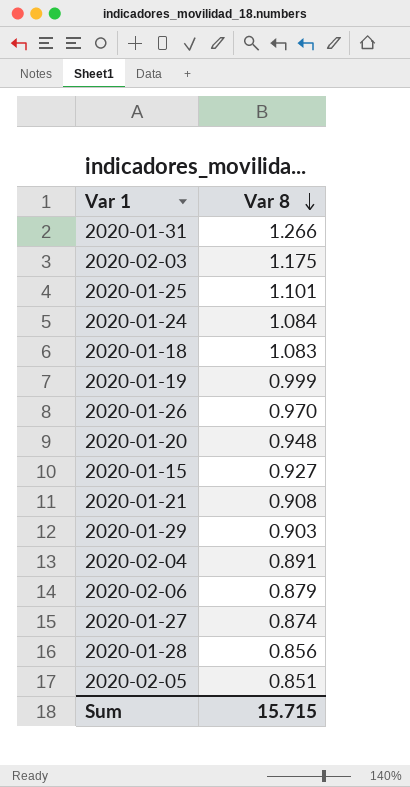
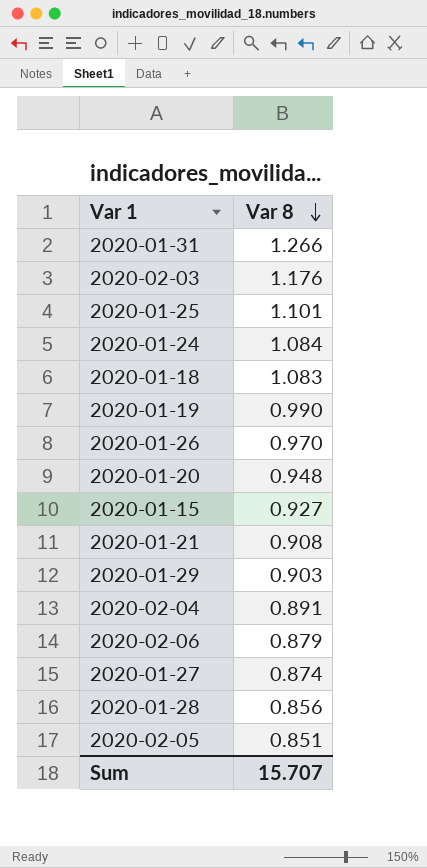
2020-02-03 | Var 8: 1.175 -> 1.176
2020-01-19 | Var 8: 0.999 -> 0.990
Sum | Var 8: 15.715 -> 15.707

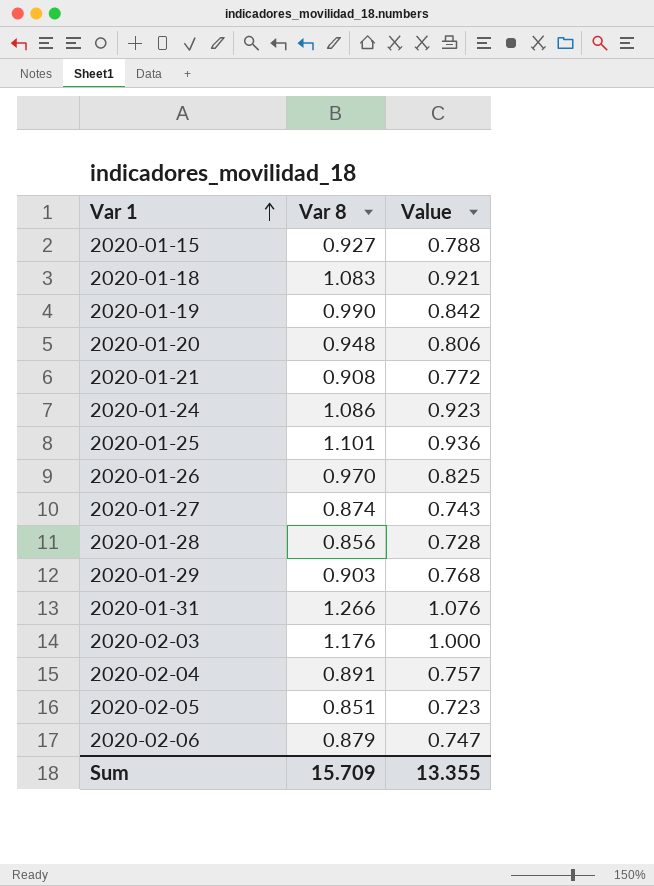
row order: Var 8 descending -> Var 1 ascending
column Value | formula: none -> [Var 8] * 0.85
2020-01-24 | Var 8: 1.084 -> 1.086
Sum | Var 8: 15.707 -> 15.709

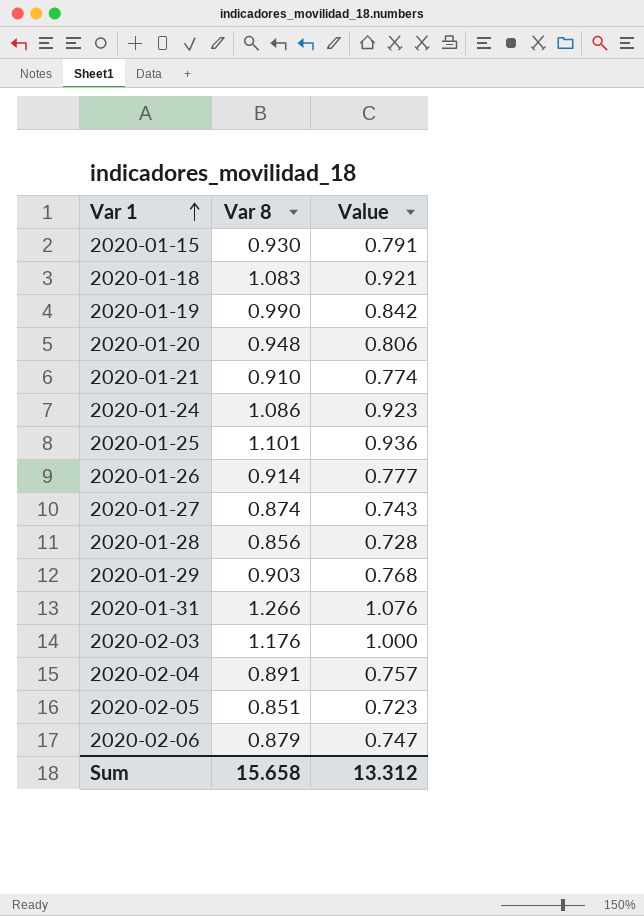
2020-01-15 | Var 8: 0.927 -> 0.930
2020-01-15 | Value: 0.788 -> 0.791
2020-01-21 | Var 8: 0.908 -> 0.910
2020-01-21 | Value: 0.772 -> 0.774
2020-01-26 | Var 8: 0.970 -> 0.914
2020-01-26 | Value: 0.825 -> 0.777
Sum | Var 8: 15.709 -> 15.658
Sum | Value: 13.355 -> 13.312

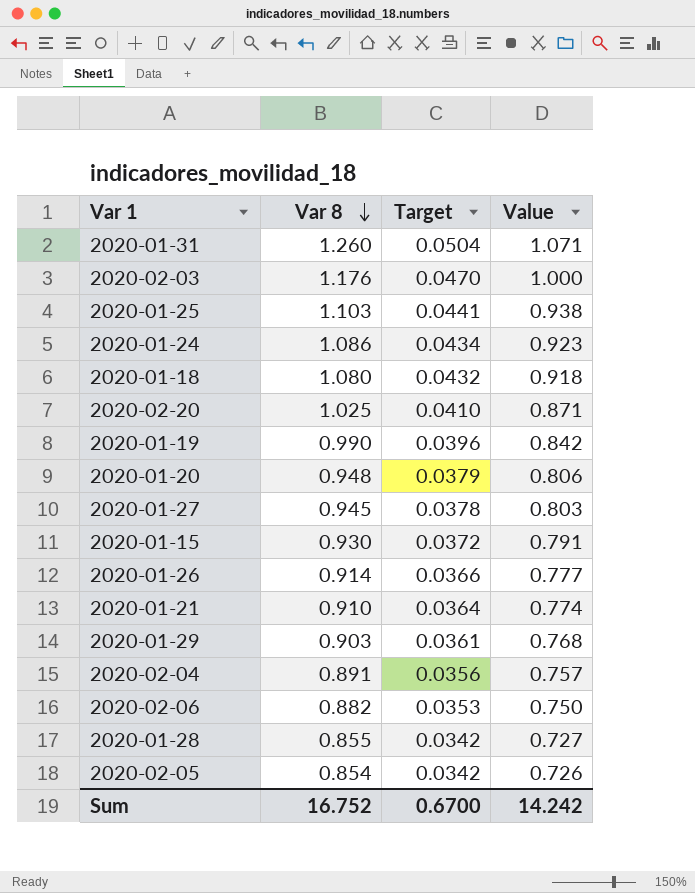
row order: Var 1 ascending -> Var 8 descending
column Target | formula: none -> [Var 8] * 0.04
2020-01-31 | Var 8: 1.266 -> 1.260
2020-01-31 | Value: 1.076 -> 1.071
2020-01-25 | Var 8: 1.101 -> 1.103
2020-01-25 | Value: 0.936 -> 0.938
2020-01-18 | Var 8: 1.083 -> 1.080
2020-01-18 | Value: 0.921 -> 0.918
row 2020-02-20: none -> 1.025 | 0.0410 | 0.871
2020-01-27 | Var 8: 0.874 -> 0.945
2020-01-27 | Value: 0.743 -> 0.803
2020-02-06 | Var 8: 0.879 -> 0.882
2020-02-06 | Value: 0.747 -> 0.750
2020-01-28 | Var 8: 0.856 -> 0.855
2020-01-28 | Value: 0.728 -> 0.727
2020-02-05 | Var 8: 0.851 -> 0.854
2020-02-05 | Value: 0.723 -> 0.726
Sum | Var 8: 15.658 -> 16.752
Sum | Value: 13.312 -> 14.242

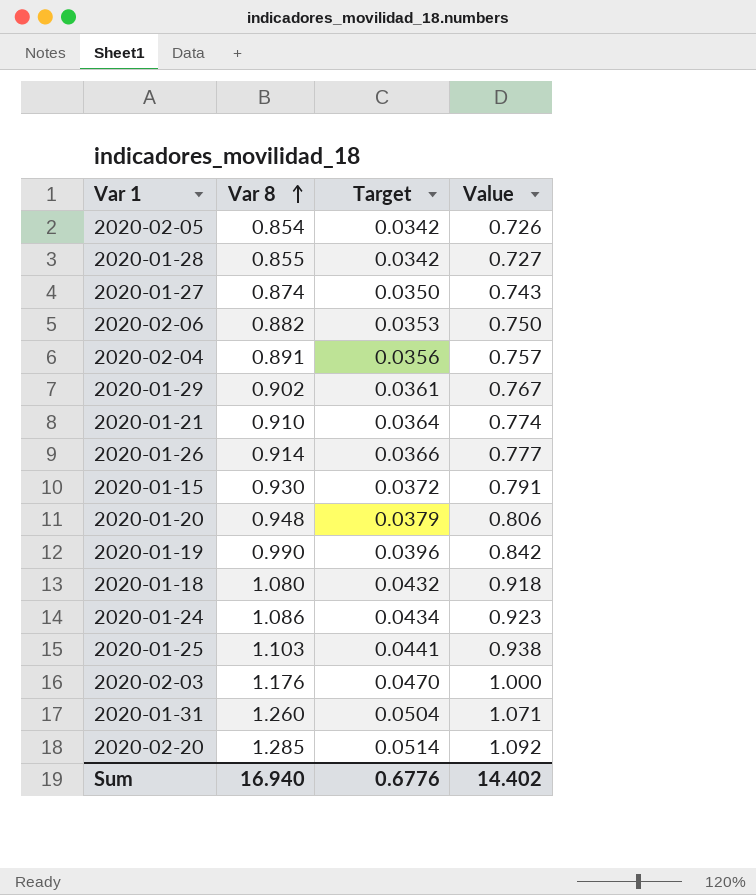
row order: Var 8 descending -> Var 8 ascending
2020-01-27 | Var 8: 0.945 -> 0.874
2020-01-27 | Target: 0.0378 -> 0.0350
2020-01-27 | Value: 0.803 -> 0.743
2020-01-29 | Var 8: 0.903 -> 0.902
2020-01-29 | Value: 0.768 -> 0.767
2020-02-20 | Var 8: 1.025 -> 1.285
2020-02-20 | Target: 0.0410 -> 0.0514
2020-02-20 | Value: 0.871 -> 1.092
Sum | Var 8: 16.752 -> 16.940
Sum | Target: 0.6700 -> 0.6776
Sum | Value: 14.242 -> 14.402

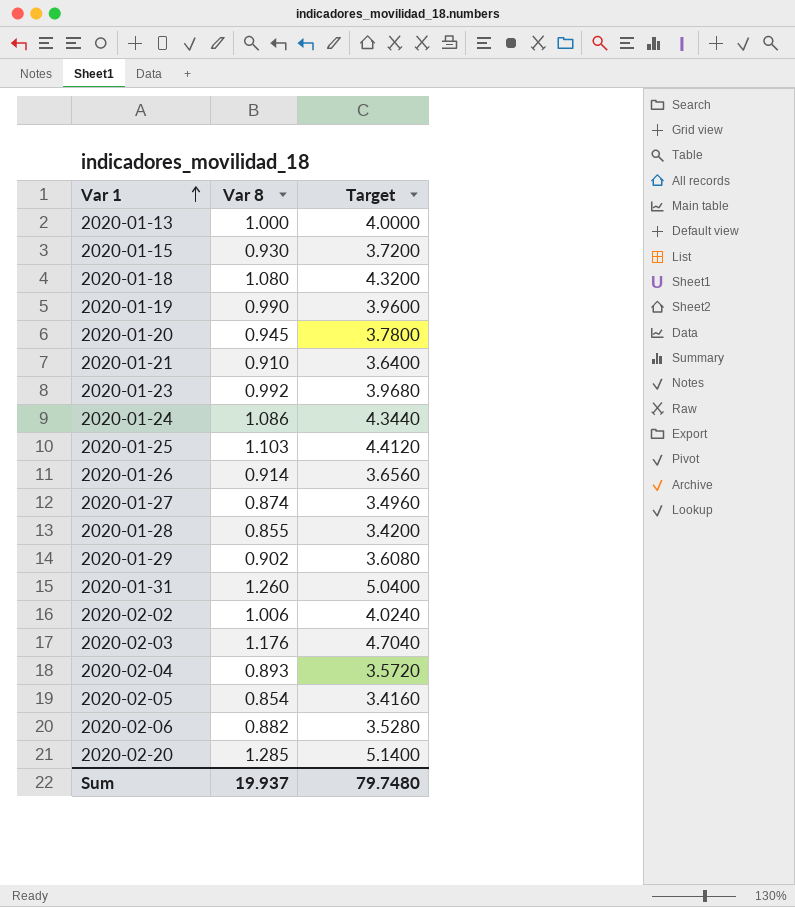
row order: Var 8 ascending -> Var 1 ascending
column Value | formula: [Var 8] * 0.85 -> none
column Target | formula: [Var 8] * 0.04 -> [Var 8] * 4
row 2020-01-13: none -> 1.000 | 4.0000
2020-01-20 | Var 8: 0.948 -> 0.945
row 2020-01-23: none -> 0.992 | 3.9680
row 2020-02-02: none -> 1.006 | 4.0240
2020-02-04 | Var 8: 0.891 -> 0.893
Sum | Var 8: 16.940 -> 19.937
Sum | Target: 0.6776 -> 79.7480

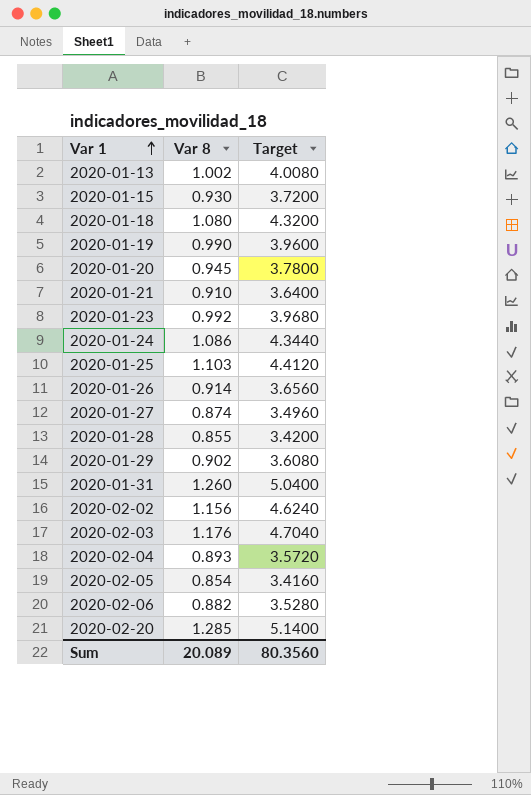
2020-01-13 | Var 8: 1.000 -> 1.002
2020-01-13 | Target: 4.0000 -> 4.0080
2020-02-02 | Var 8: 1.006 -> 1.156
2020-02-02 | Target: 4.0240 -> 4.6240
Sum | Var 8: 19.937 -> 20.089
Sum | Target: 79.7480 -> 80.3560

